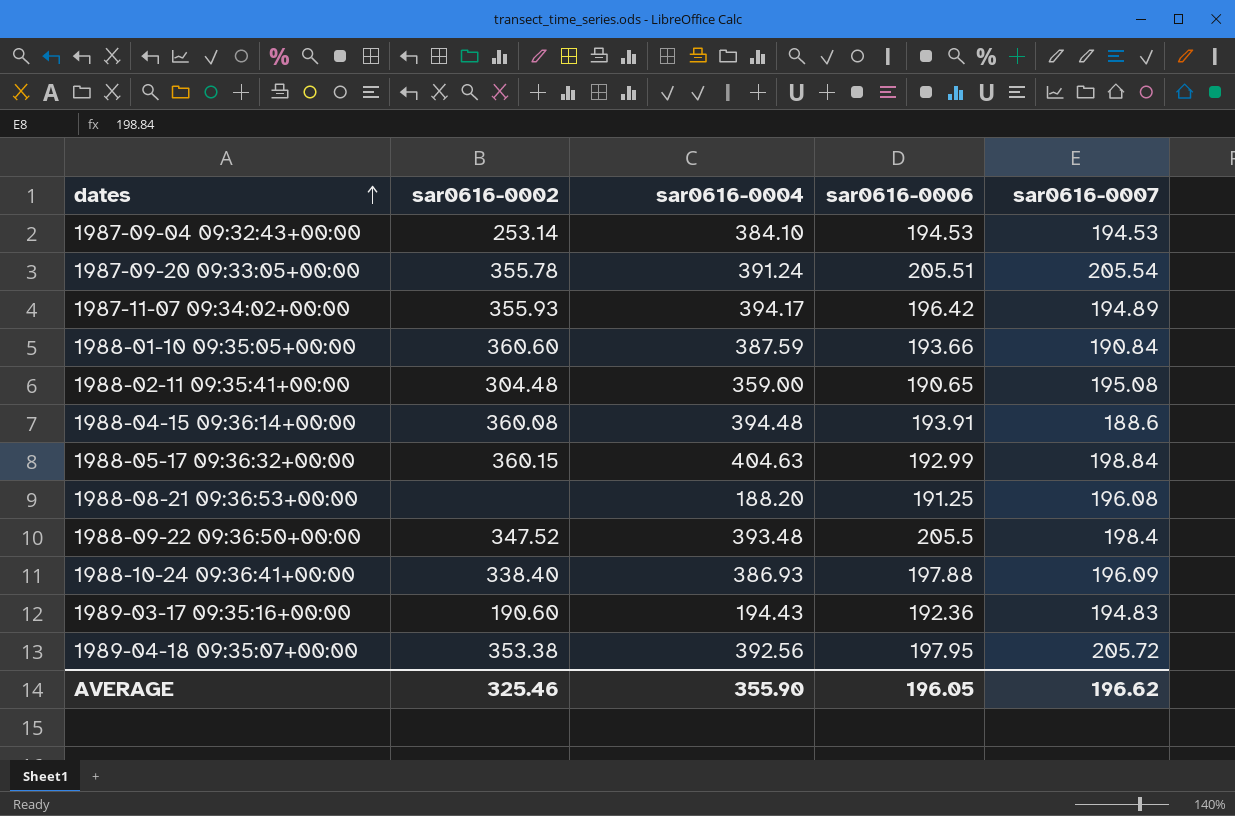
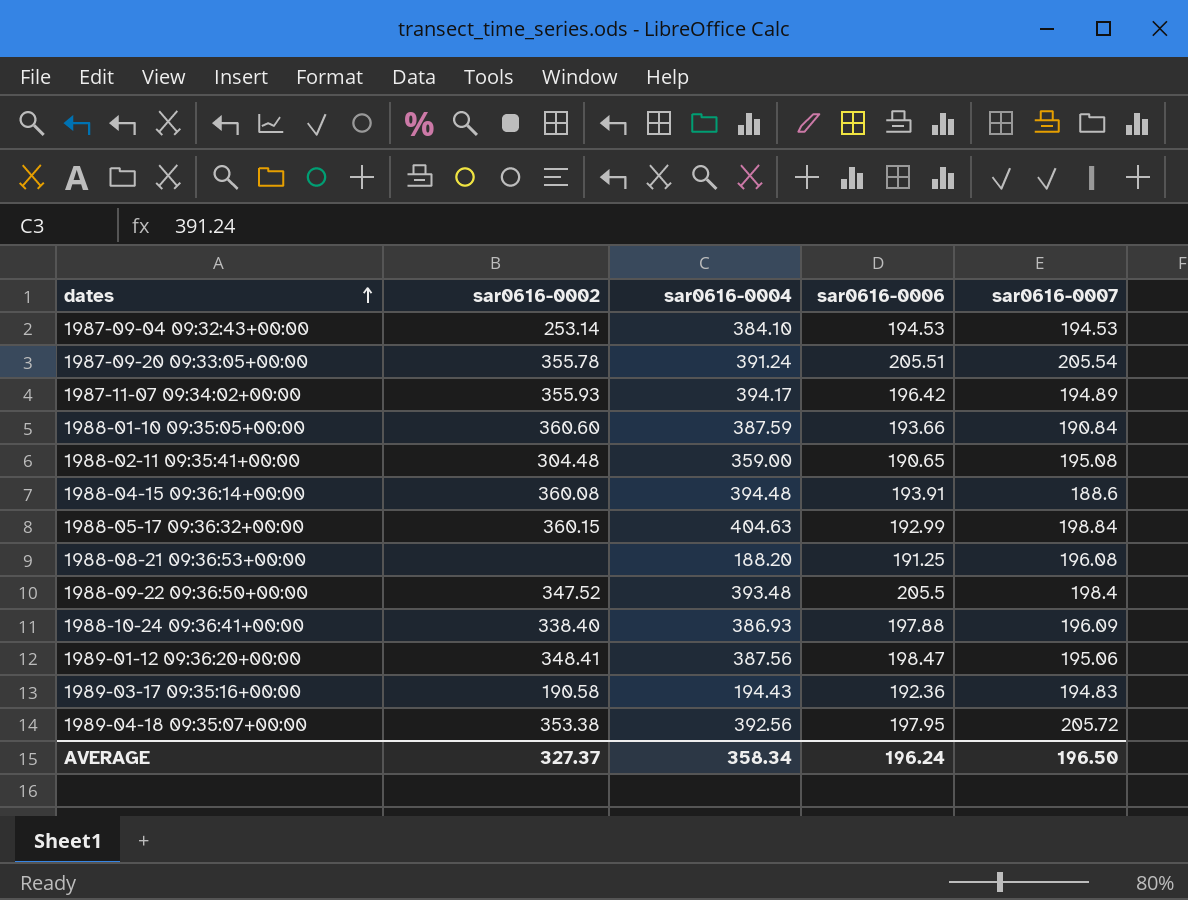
row 1989-01-12 09:36:20+00:00: none -> 348.41 | 387.56 | 198.47 | 195.06
1989-03-17 09:35:16+00:00 | sar0616-0002: 190.60 -> 190.58
AVERAGE | sar0616-0002: 325.46 -> 327.37
AVERAGE | sar0616-0004: 355.90 -> 358.34
AVERAGE | sar0616-0006: 196.05 -> 196.24
AVERAGE | sar0616-0007: 196.62 -> 196.50

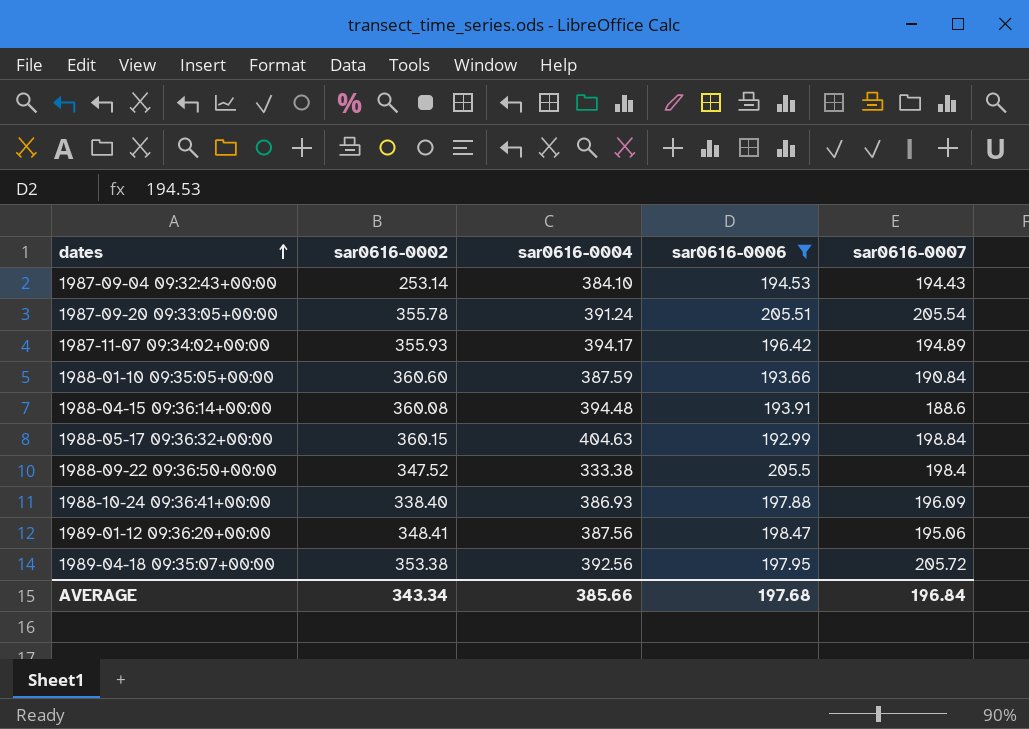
filter: none -> sar0616-0006 >= 192.99
1987-09-04 09:32:43+00:00 | sar0616-0007: 194.53 -> 194.43
1988-09-22 09:36:50+00:00 | sar0616-0004: 393.48 -> 333.38
AVERAGE | sar0616-0002: 327.37 -> 343.34
AVERAGE | sar0616-0004: 358.34 -> 385.66
AVERAGE | sar0616-0006: 196.24 -> 197.68
AVERAGE | sar0616-0007: 196.50 -> 196.84

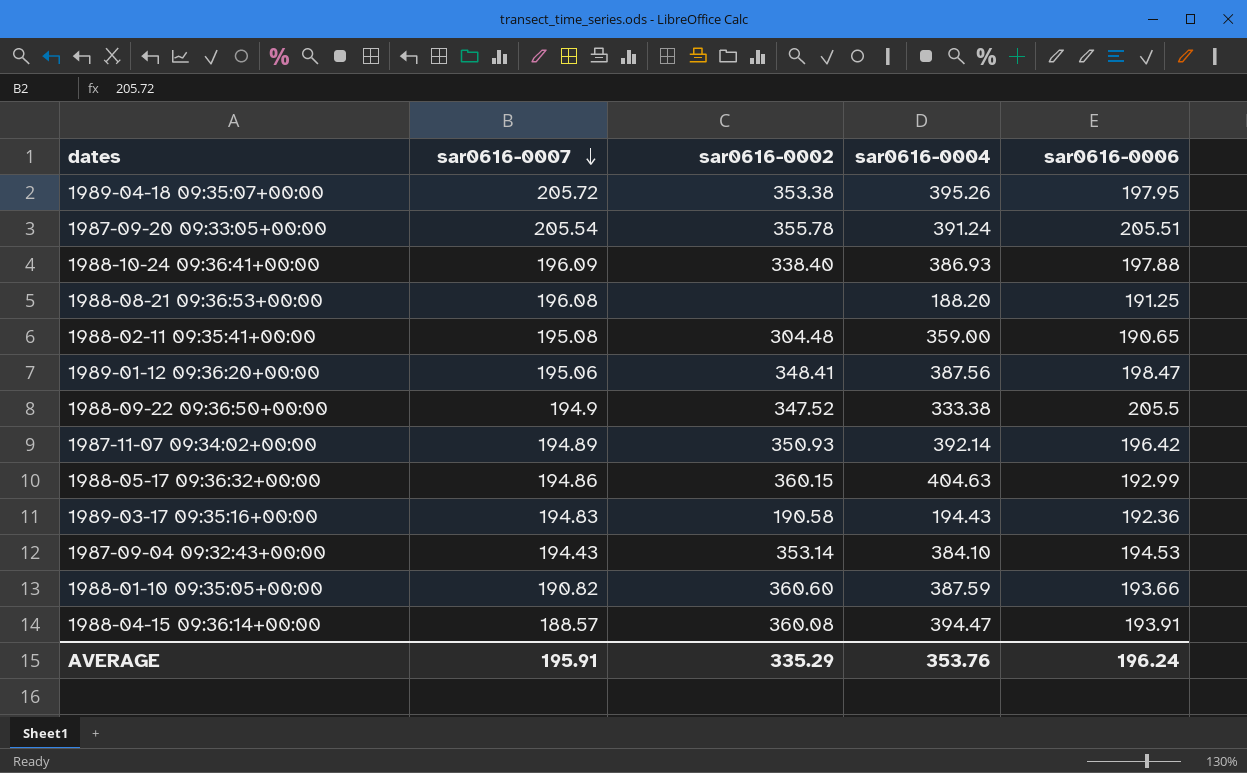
filter: sar0616-0006 >= 192.99 -> none
row order: dates ascending -> sar0616-0007 descending
column sar0616-0007 | position: 5 -> 2
1989-04-18 09:35:07+00:00 | sar0616-0004: 392.56 -> 395.26
1988-09-22 09:36:50+00:00 | sar0616-0007: 198.4 -> 194.9
1987-11-07 09:34:02+00:00 | sar0616-0002: 355.93 -> 350.93
1987-11-07 09:34:02+00:00 | sar0616-0004: 394.17 -> 392.14
1988-05-17 09:36:32+00:00 | sar0616-0007: 198.84 -> 194.86
1987-09-04 09:32:43+00:00 | sar0616-0002: 253.14 -> 353.14
1988-01-10 09:35:05+00:00 | sar0616-0007: 190.84 -> 190.82
1988-04-15 09:36:14+00:00 | sar0616-0007: 188.6 -> 188.57
1988-04-15 09:36:14+00:00 | sar0616-0004: 394.48 -> 394.47
AVERAGE | sar0616-0007: 196.84 -> 195.91
AVERAGE | sar0616-0002: 343.34 -> 335.29
AVERAGE | sar0616-0004: 385.66 -> 353.76
AVERAGE | sar0616-0006: 197.68 -> 196.24

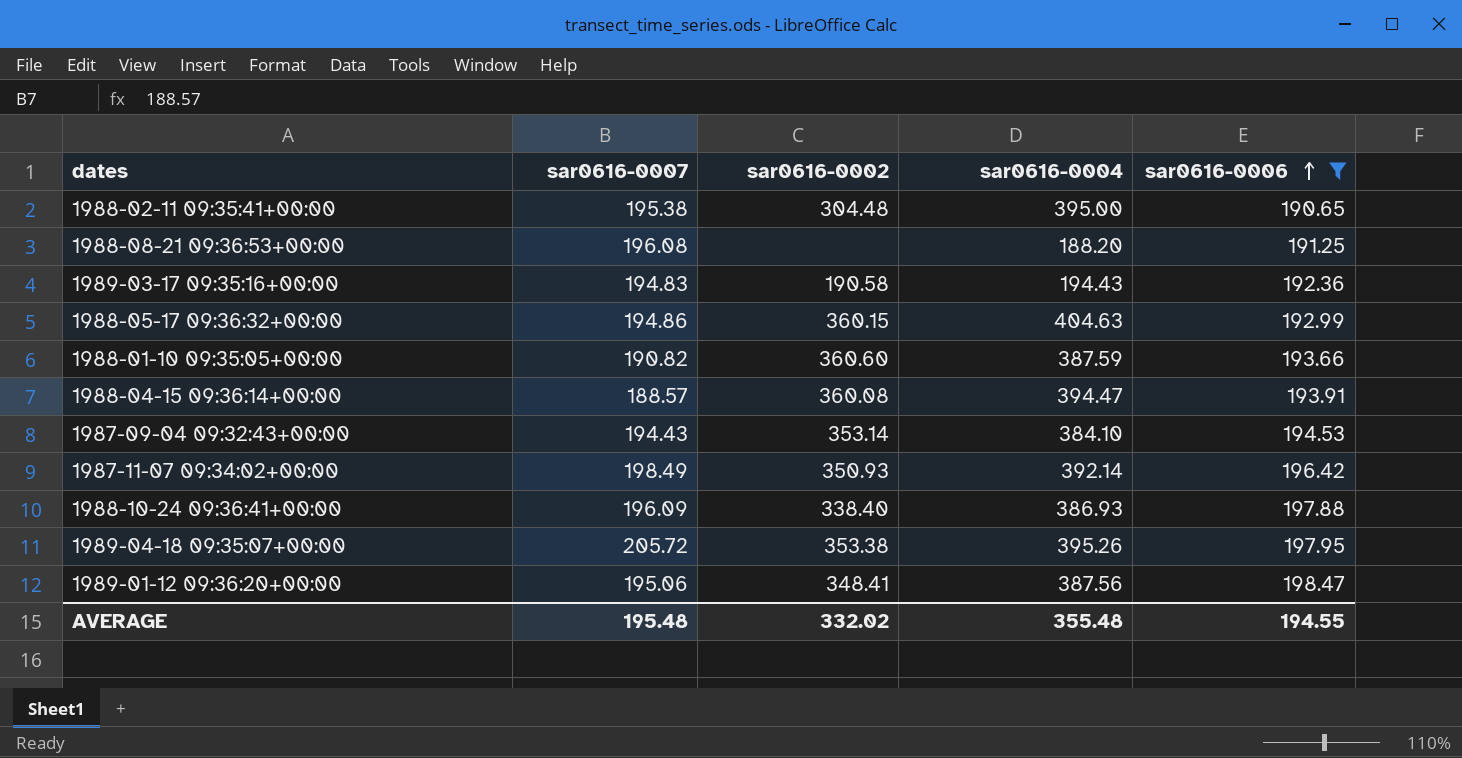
filter: none -> sar0616-0006 <= 198.47
row order: sar0616-0007 descending -> sar0616-0006 ascending
1988-02-11 09:35:41+00:00 | sar0616-0007: 195.08 -> 195.38
1988-02-11 09:35:41+00:00 | sar0616-0004: 359.00 -> 395.00
1987-11-07 09:34:02+00:00 | sar0616-0007: 194.89 -> 198.49
AVERAGE | sar0616-0007: 195.91 -> 195.48
AVERAGE | sar0616-0002: 335.29 -> 332.02
AVERAGE | sar0616-0004: 353.76 -> 355.48
AVERAGE | sar0616-0006: 196.24 -> 194.55

